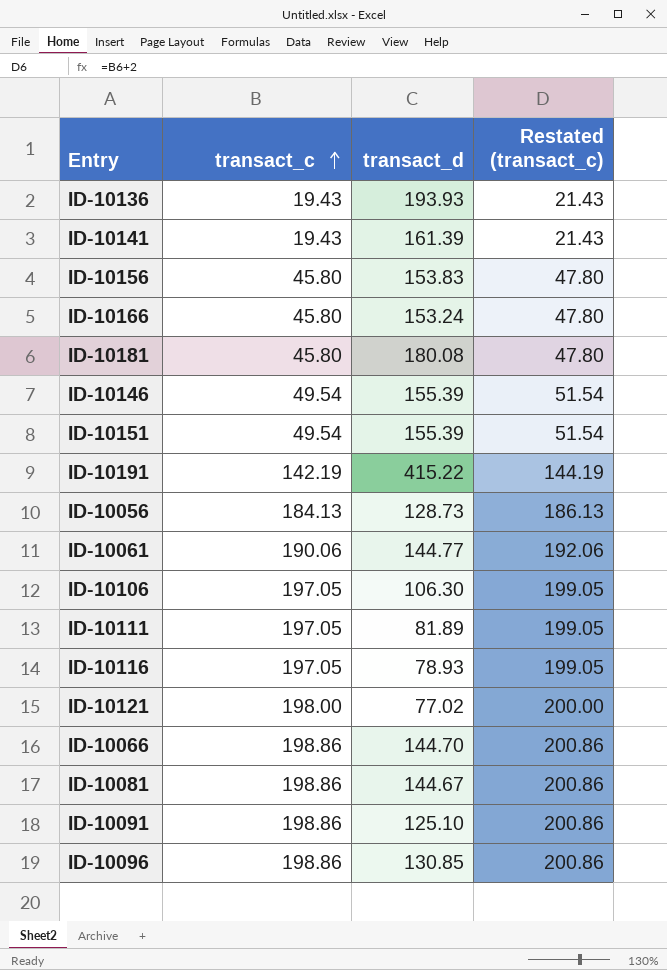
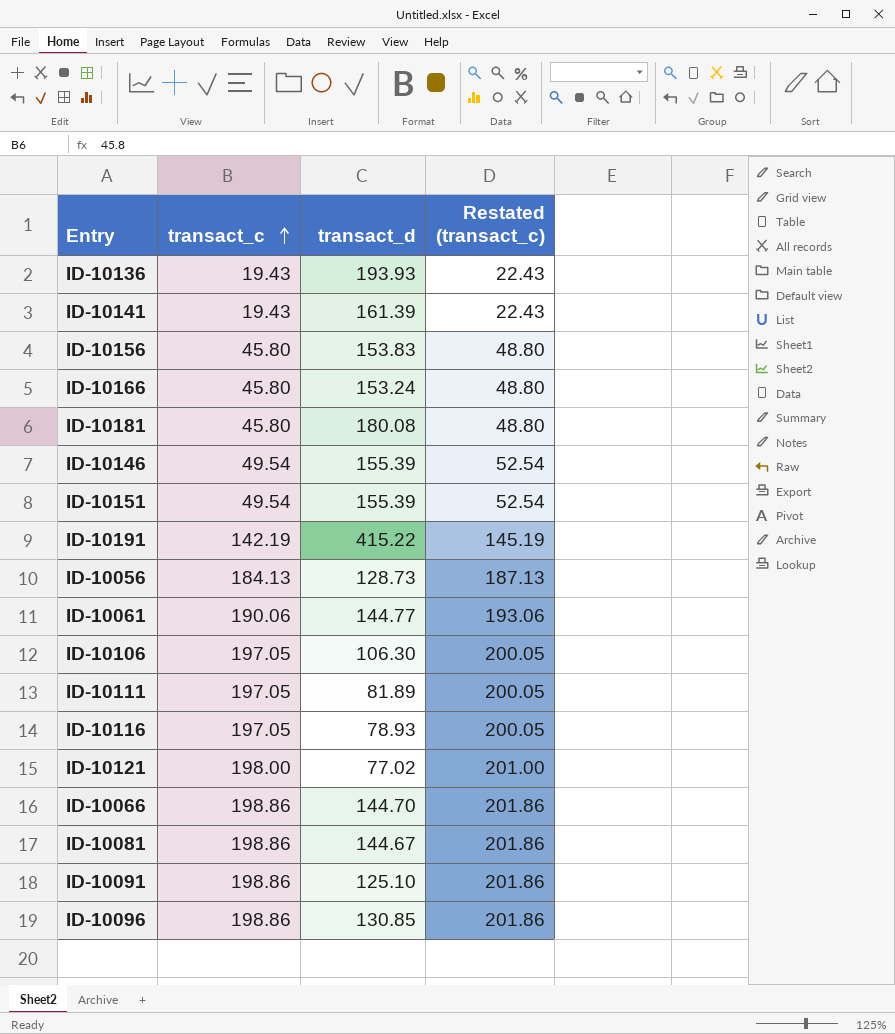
column Restated (transact_c) | formula: [transact_c] + 2 -> [transact_c] + 3

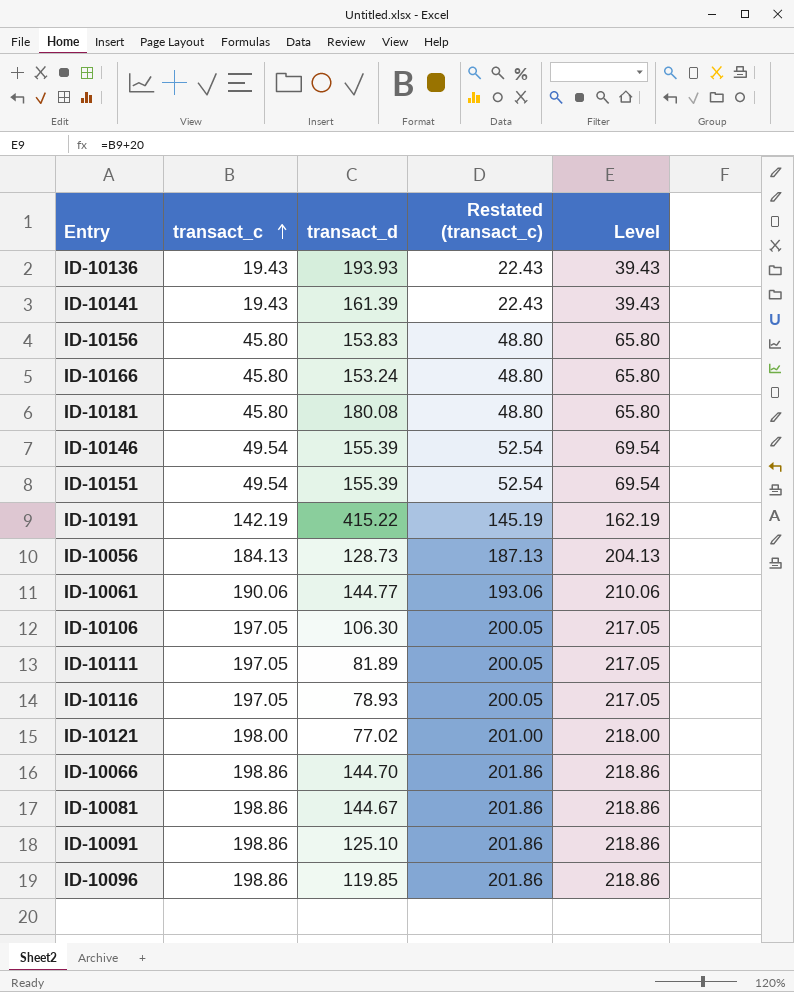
column Level | formula: none -> [transact_c] + 20
ID-10096 | transact_d: 130.85 -> 119.85

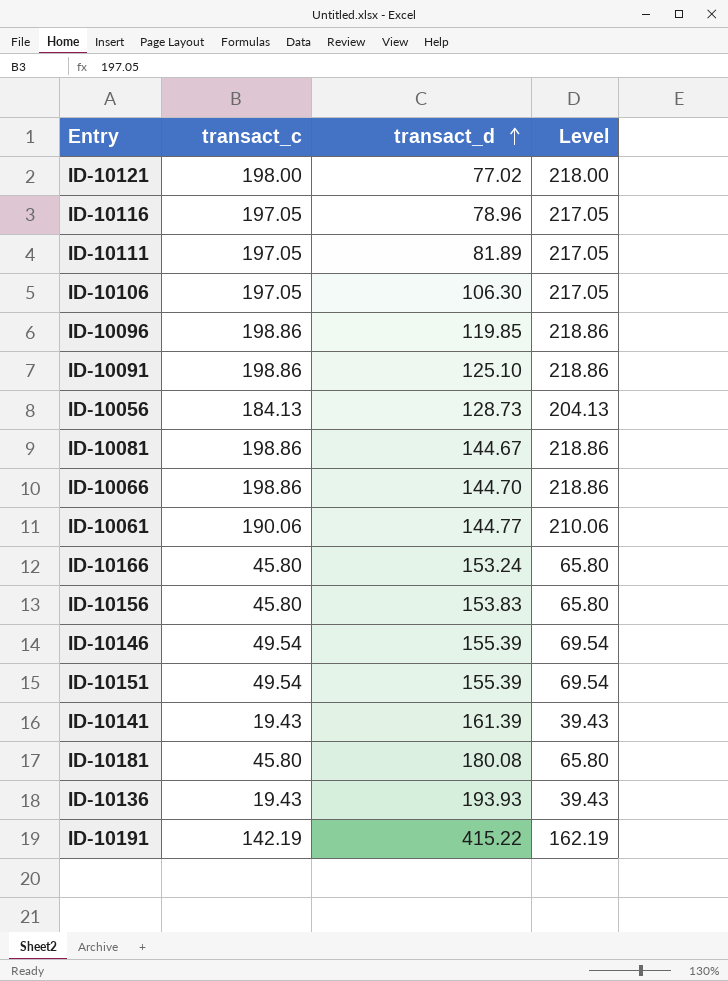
row order: transact_c ascending -> transact_d ascending
column Restated (transact_c) | formula: [transact_c] + 3 -> none
ID-10116 | transact_d: 78.93 -> 78.96

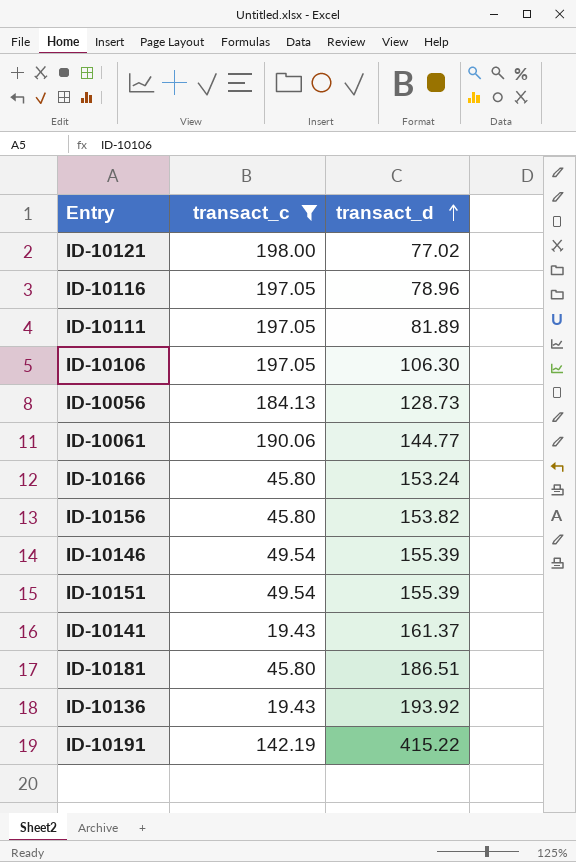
filter: none -> transact_c != 198.86
column Level | formula: [transact_c] + 20 -> none
ID-10156 | transact_d: 153.83 -> 153.82
ID-10141 | transact_d: 161.39 -> 161.37
ID-10181 | transact_d: 180.08 -> 186.51
ID-10136 | transact_d: 193.93 -> 193.92

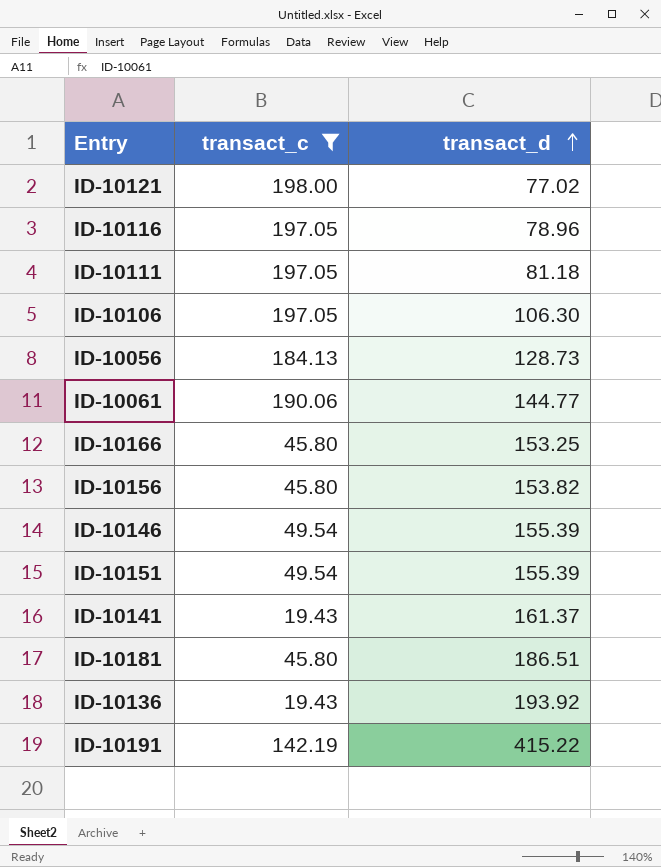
ID-10111 | transact_d: 81.89 -> 81.18
ID-10166 | transact_d: 153.24 -> 153.25

